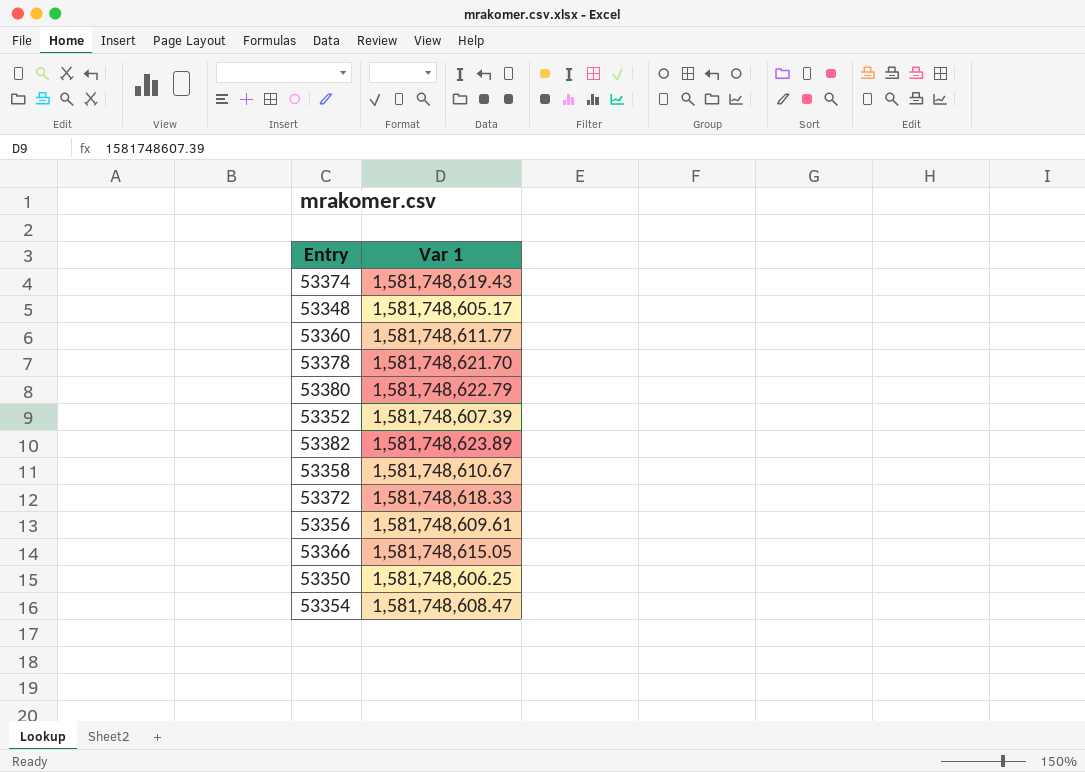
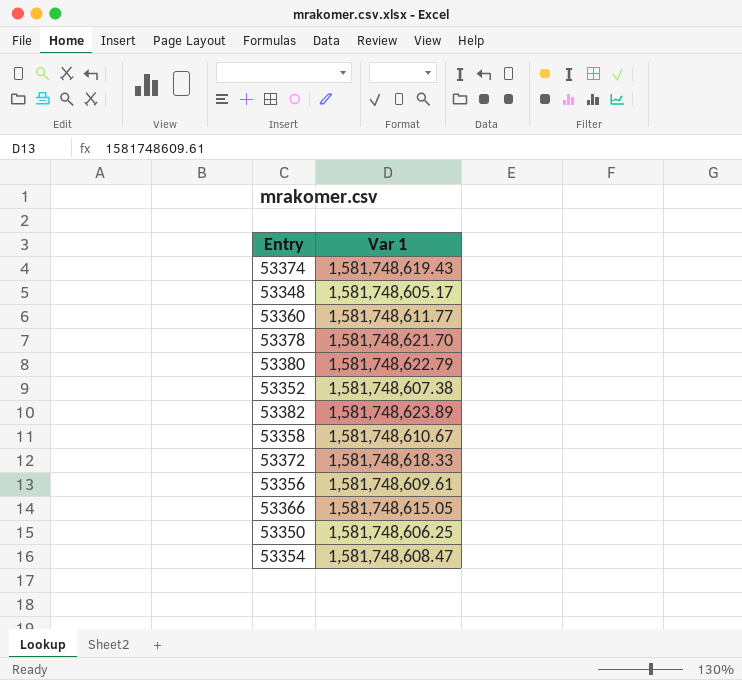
53352 | Var 1: 1,581,748,607.39 -> 1,581,748,607.38

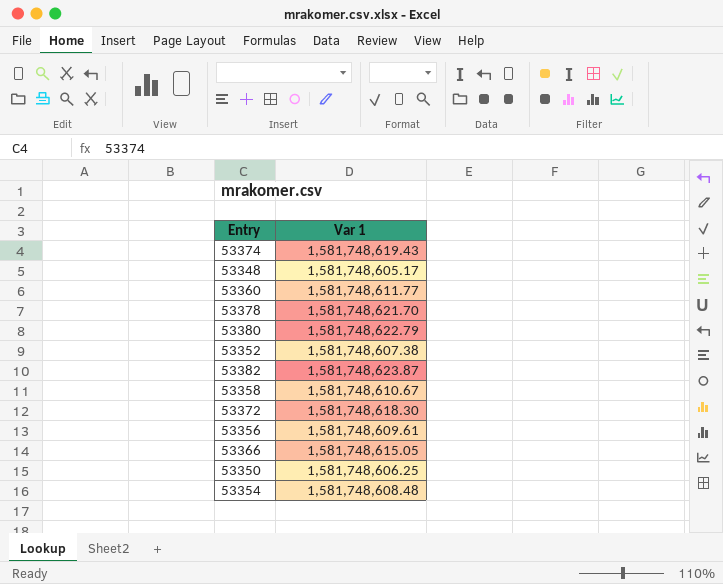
53382 | Var 1: 1,581,748,623.89 -> 1,581,748,623.87
53372 | Var 1: 1,581,748,618.33 -> 1,581,748,618.30
53354 | Var 1: 1,581,748,608.47 -> 1,581,748,608.48

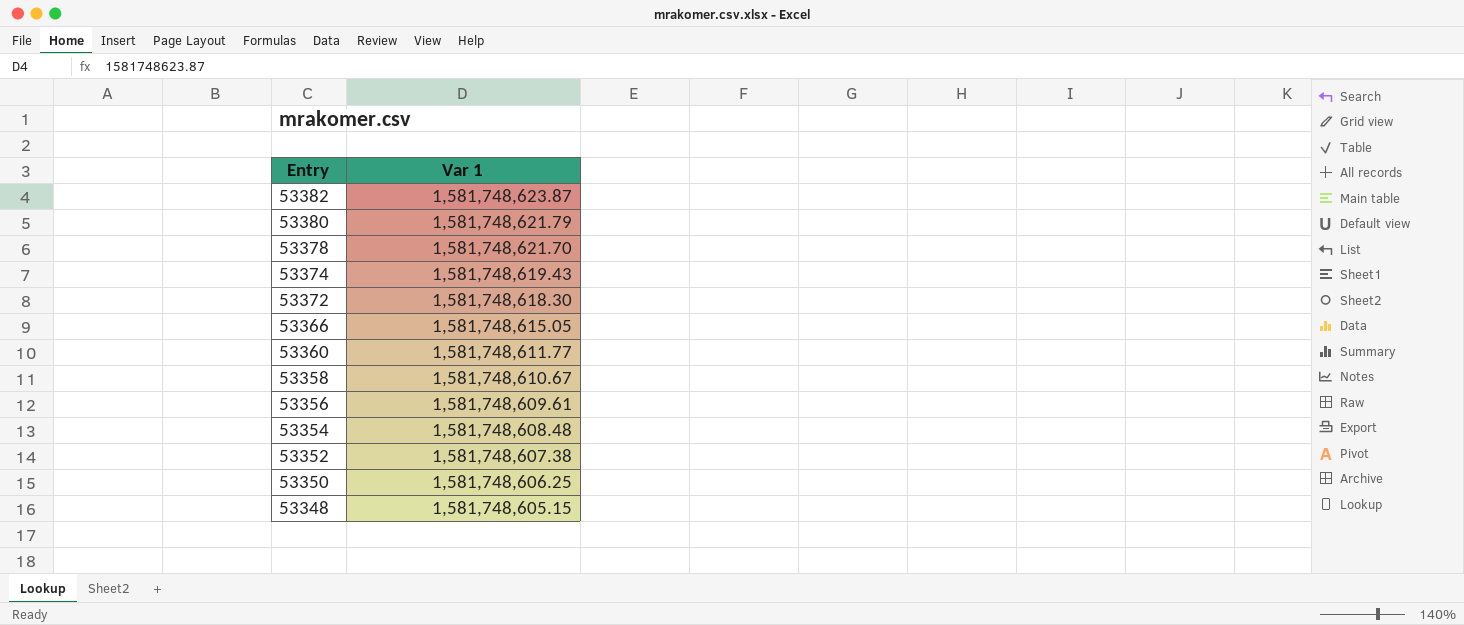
row order: none -> Entry descending
53380 | Var 1: 1,581,748,622.79 -> 1,581,748,621.79
53348 | Var 1: 1,581,748,605.17 -> 1,581,748,605.15

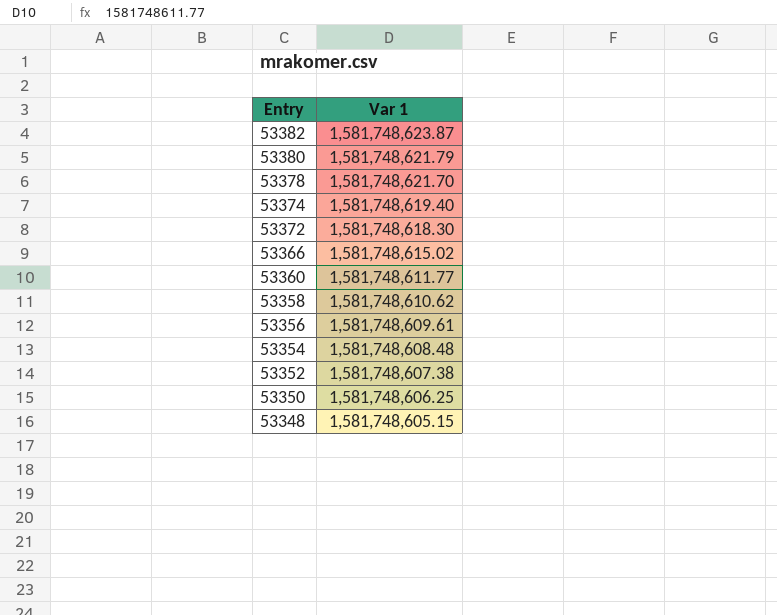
53374 | Var 1: 1,581,748,619.43 -> 1,581,748,619.40
53366 | Var 1: 1,581,748,615.05 -> 1,581,748,615.02
53358 | Var 1: 1,581,748,610.67 -> 1,581,748,610.62

